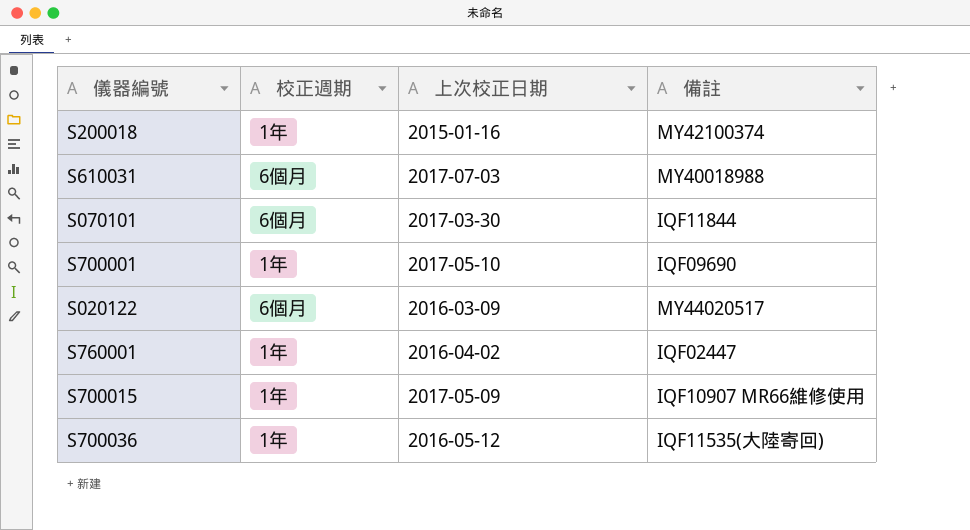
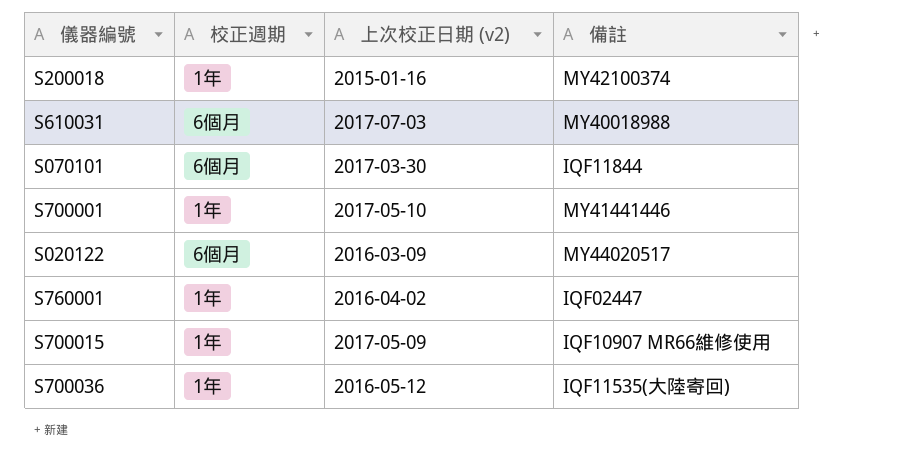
column name: 上次校正日期 -> 上次校正日期 (v2)
S700001 | 備註: IQF09690 -> MY41441446

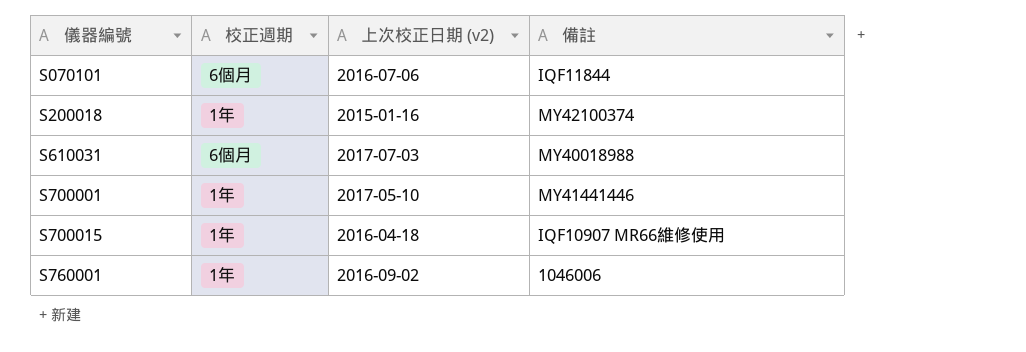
row order: none -> 儀器編號 ascending
row S020122: 6個月 | 2016-03-09 | MY44020517 -> none
row S700036: 1年 | 2016-05-12 | IQF11535(大陸寄回) -> none
S070101 | 上次校正日期 (v2): 2017-03-30 -> 2016-07-06
S700015 | 上次校正日期 (v2): 2017-05-09 -> 2016-04-18
S760001 | 上次校正日期 (v2): 2016-04-02 -> 2016-09-02
S760001 | 備註: IQF02447 -> 1046006

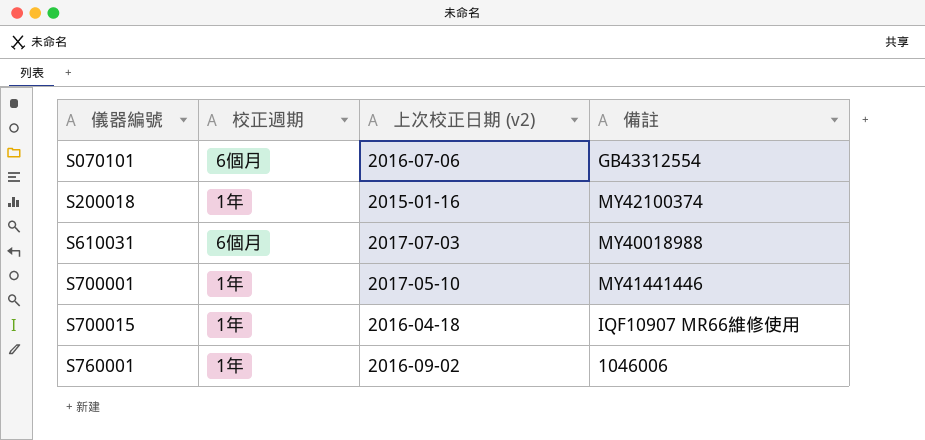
S070101 | 備註: IQF11844 -> GB43312554

